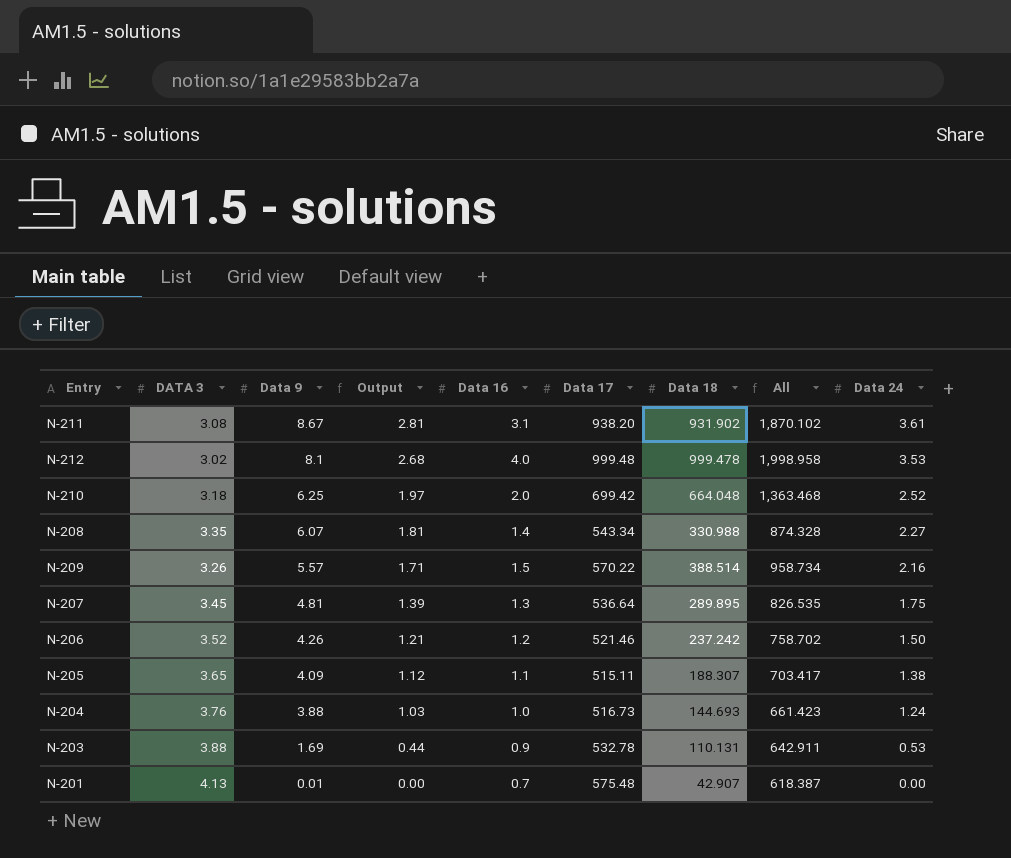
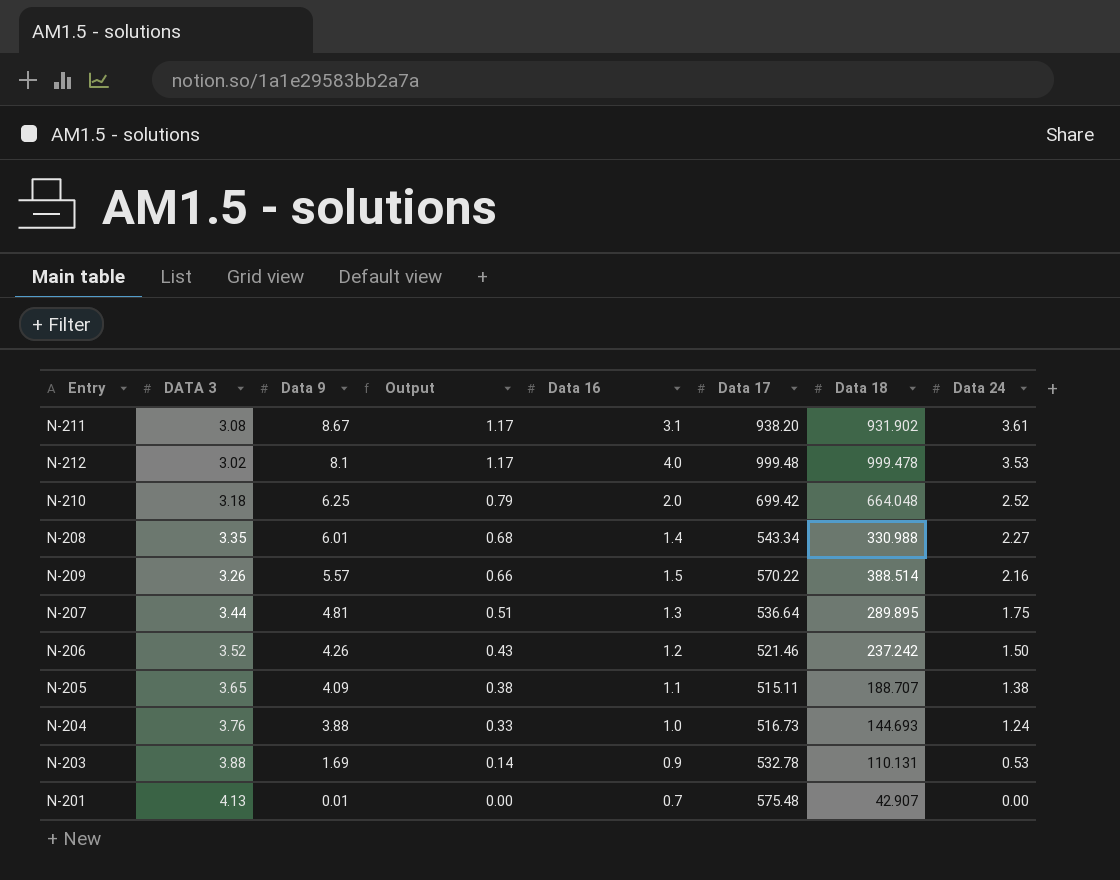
column All | formula: [Data 17] + [Data 18] -> none
column Output | formula: [Data 9] / [DATA 3] -> [Data 24] / [DATA 3]
N-208 | Data 9: 6.07 -> 6.01
N-207 | DATA 3: 3.45 -> 3.44
N-205 | Data 18: 188.307 -> 188.707

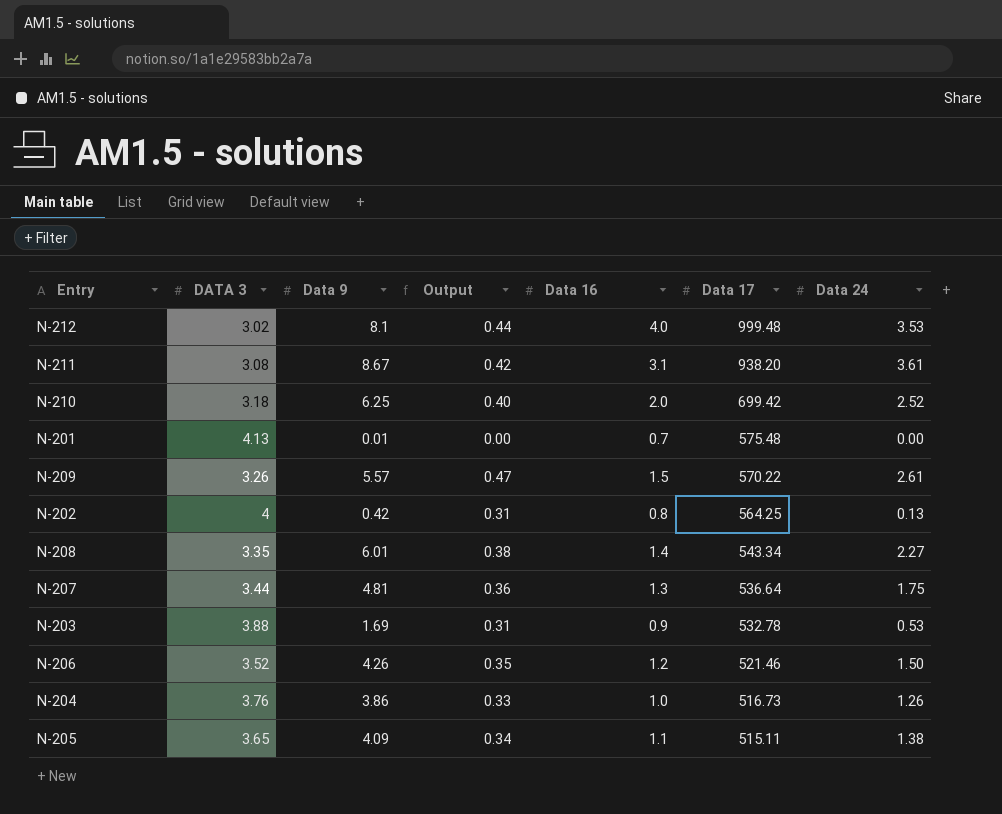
row order: Data 9 descending -> Data 17 descending
column Data 18 | position: 7 -> none
column Output | formula: [Data 24] / [DATA 3] -> [Data 24] / [Data 9]
N-209 | Data 24: 2.16 -> 2.61
row N-202: none -> 4 | 0.42 | 0.31 | 0.8 | 564.25 | 0.13
N-204 | Data 9: 3.88 -> 3.86
N-204 | Data 24: 1.24 -> 1.26

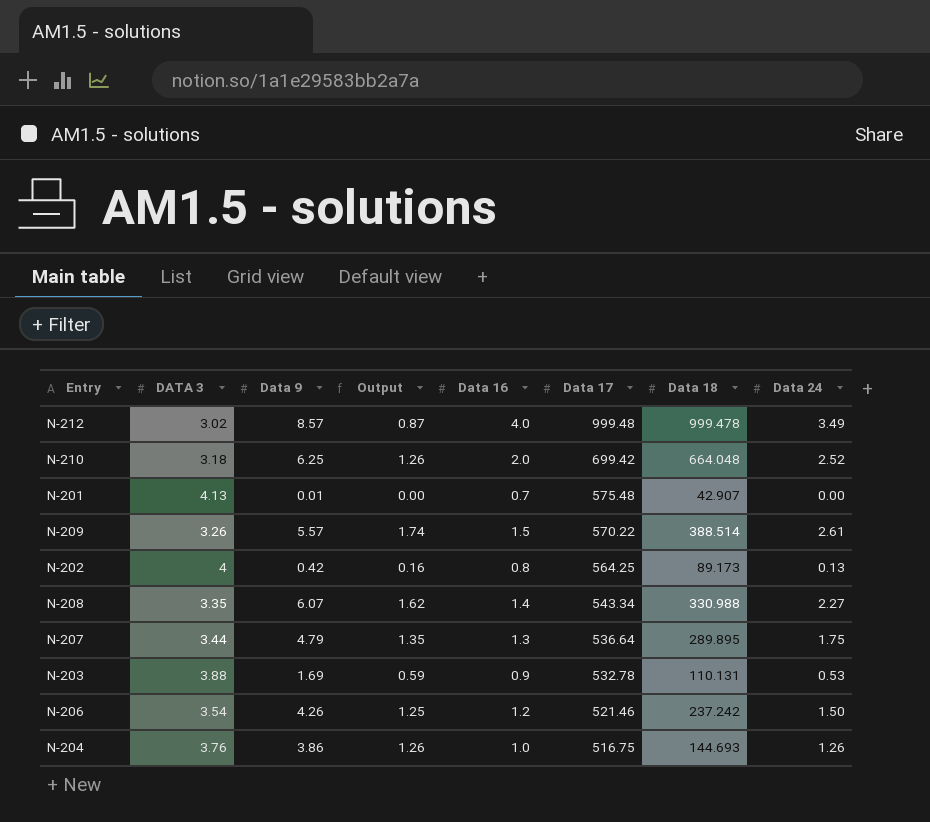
column Output | formula: [Data 24] / [Data 9] -> [Data 24] / [Data 16]
column Data 18 | position: none -> 7
row N-211: 3.08 | 8.67 | 0.42 | 3.1 | 938.20 | 3.61 -> none
row N-205: 3.65 | 4.09 | 0.34 | 1.1 | 515.11 | 1.38 -> none
N-212 | Data 9: 8.1 -> 8.57
N-212 | Data 24: 3.53 -> 3.49
N-208 | Data 9: 6.01 -> 6.07
N-207 | Data 9: 4.81 -> 4.79
N-206 | DATA 3: 3.52 -> 3.54
N-204 | Data 17: 516.73 -> 516.75

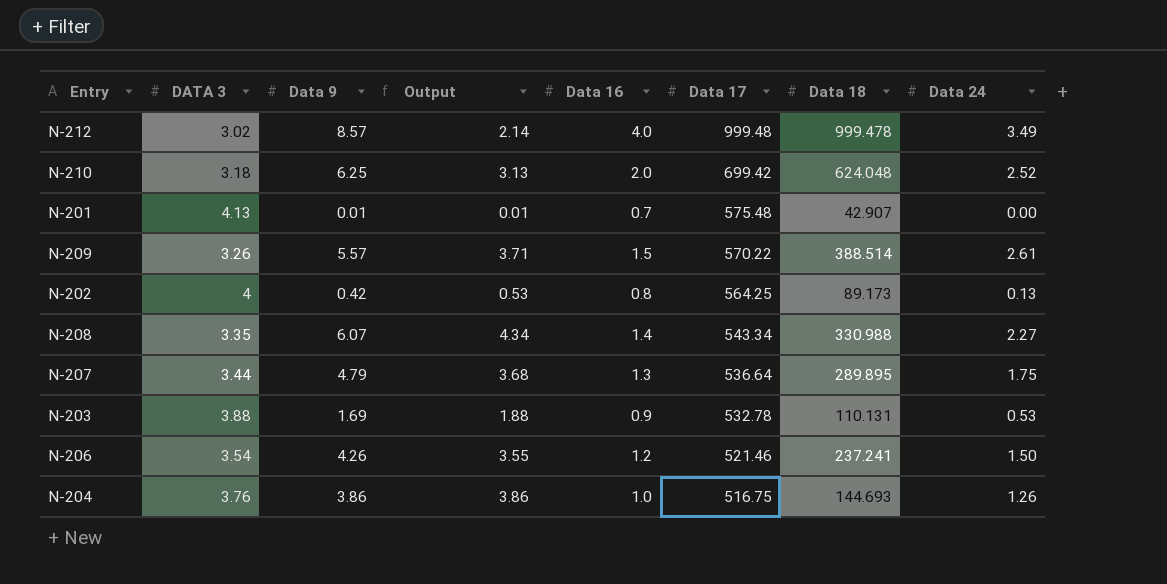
column Output | formula: [Data 24] / [Data 16] -> [Data 9] / [Data 16]
N-210 | Data 18: 664.048 -> 624.048
N-206 | Data 18: 237.242 -> 237.241

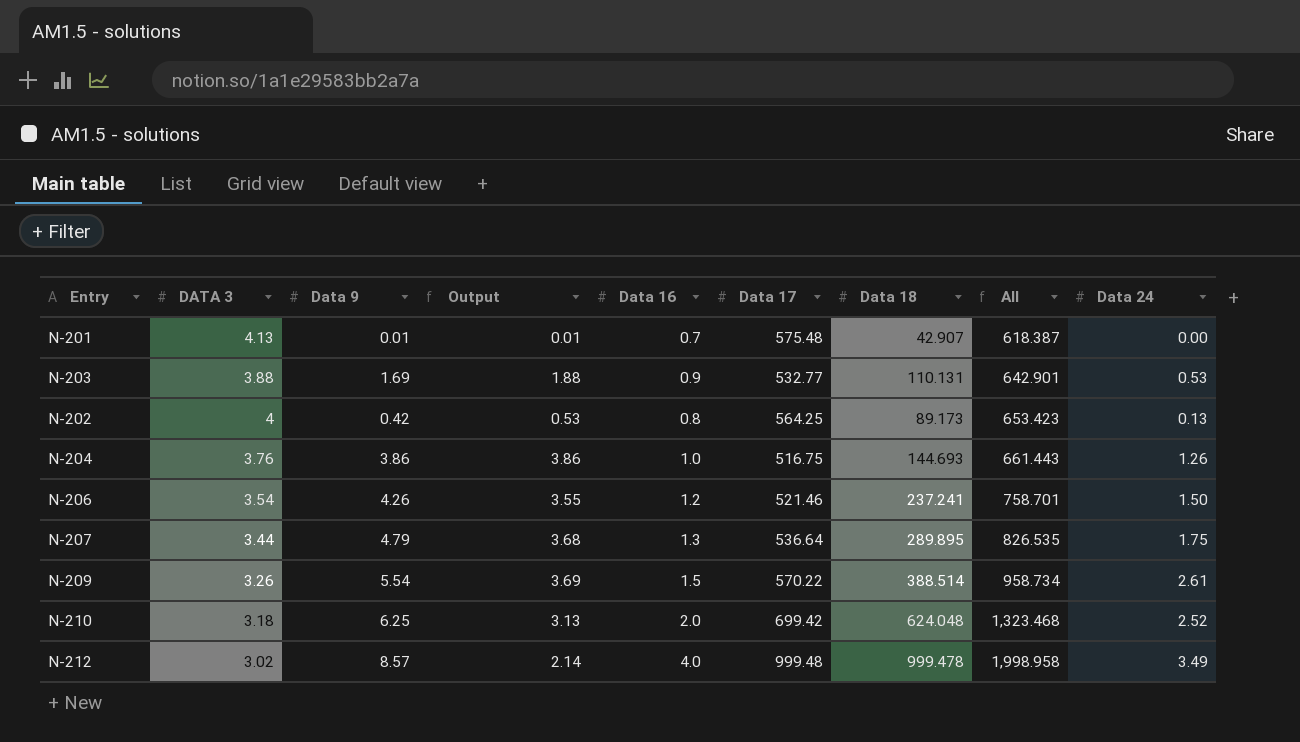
row order: Data 17 descending -> All ascending
column All | formula: none -> [Data 17] + [Data 18]
row N-208: 3.35 | 6.07 | 4.34 | 1.4 | 543.34 | 330.988 | 2.27 -> none
N-203 | Data 17: 532.78 -> 532.77
N-209 | Data 9: 5.57 -> 5.54
N-209 | Output: 3.71 -> 3.69

